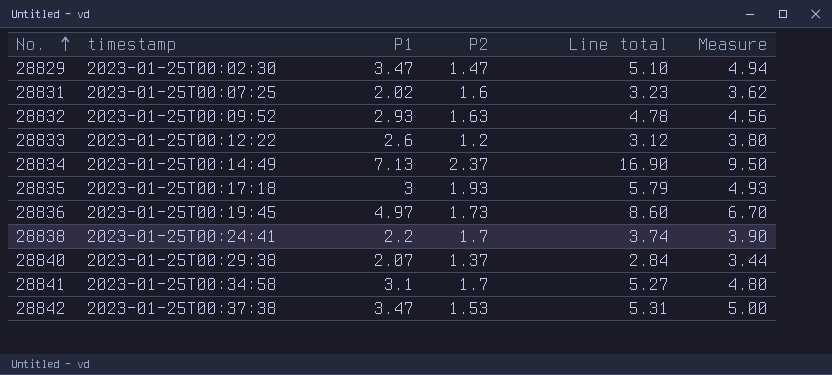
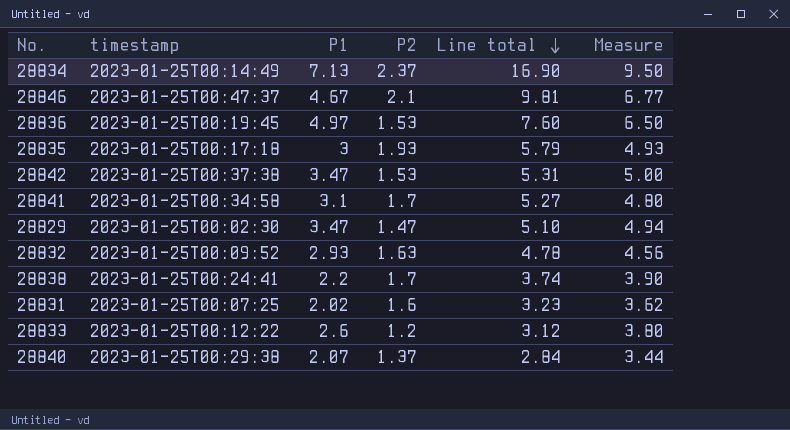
row order: No. ascending -> Line total descending
row 28846: none -> 2023-01-25T00:47:37 | 4.67 | 2.1 | 9.81 | 6.77
28836 | P2: 1.73 -> 1.53
28836 | Line total: 8.60 -> 7.60
28836 | Measure: 6.70 -> 6.50

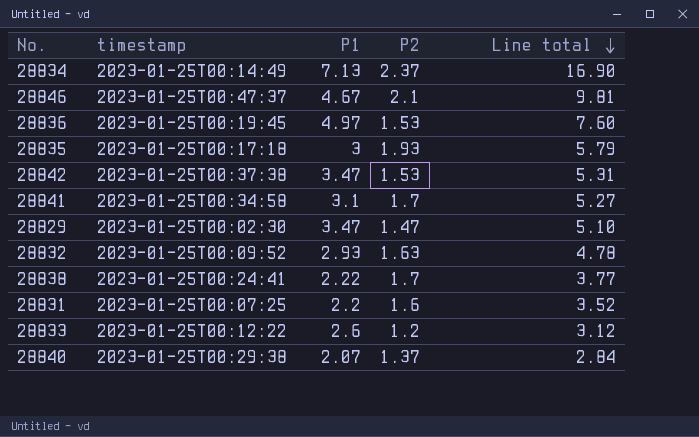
column Measure | formula: [P1] + [P2] -> none
28838 | P1: 2.2 -> 2.22
28838 | Line total: 3.74 -> 3.77
28831 | P1: 2.02 -> 2.2
28831 | Line total: 3.23 -> 3.52

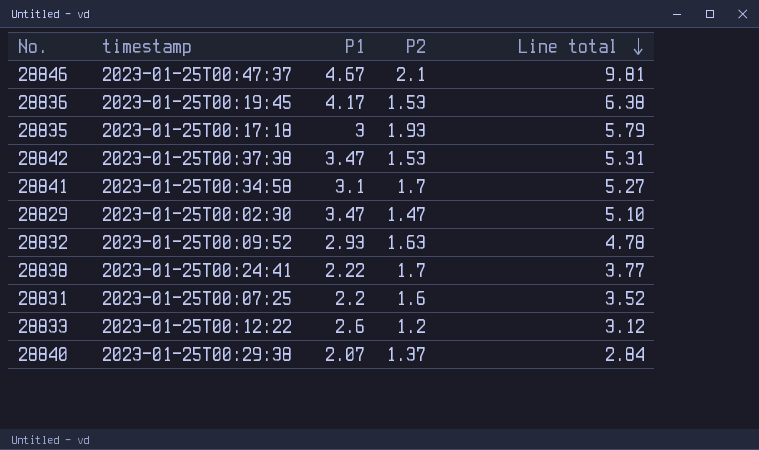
row 28834: 2023-01-25T00:14:49 | 7.13 | 2.37 | 16.90 -> none
28836 | P1: 4.97 -> 4.17
28836 | Line total: 7.60 -> 6.38

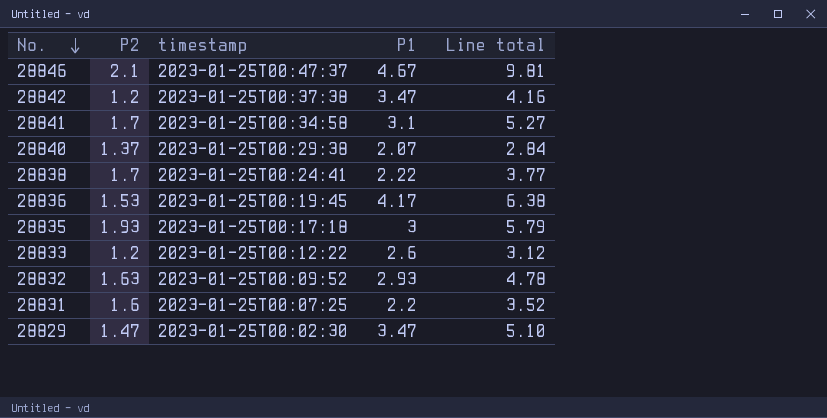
row order: Line total descending -> No. descending
column P2 | position: 4 -> 2
28842 | P2: 1.53 -> 1.2
28842 | Line total: 5.31 -> 4.16

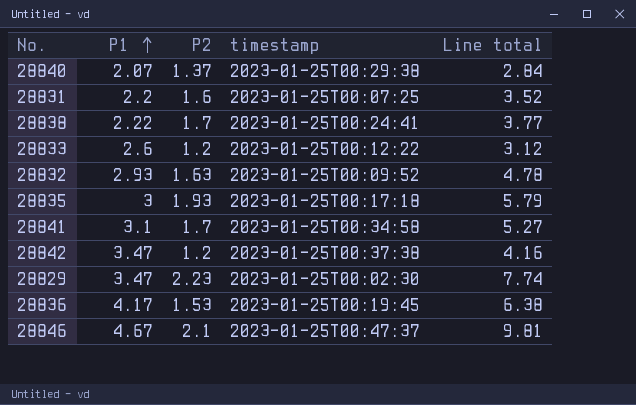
row order: No. descending -> P1 ascending
column P1 | position: 4 -> 2
28829 | P2: 1.47 -> 2.23
28829 | Line total: 5.10 -> 7.74

